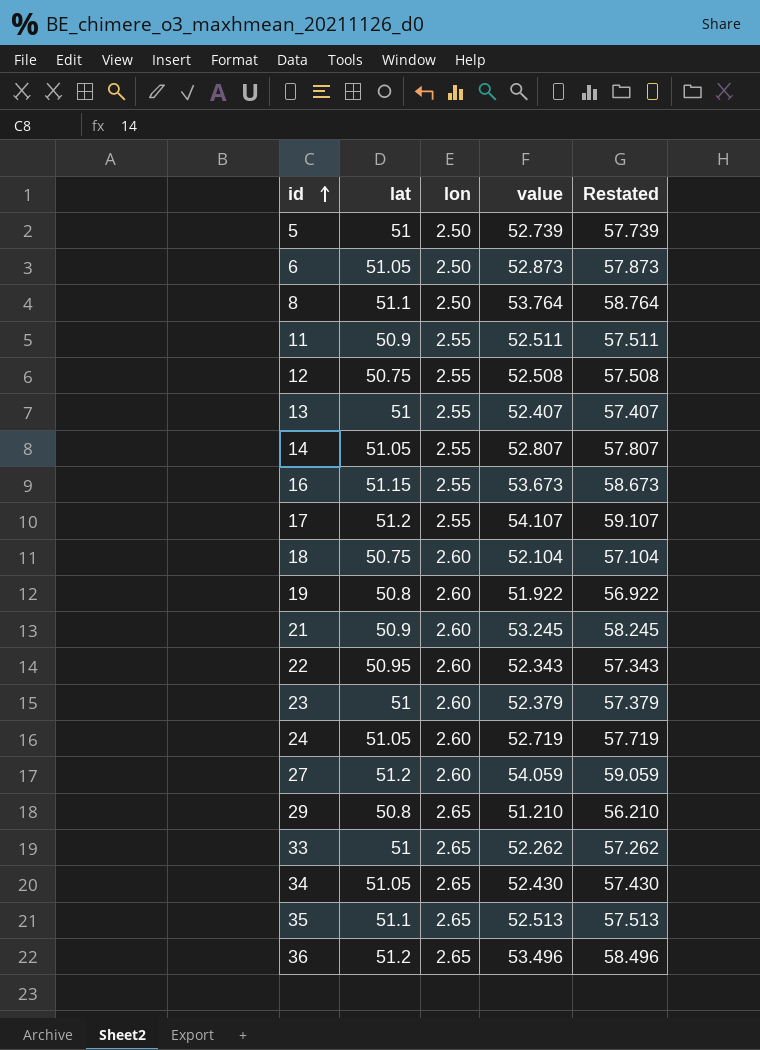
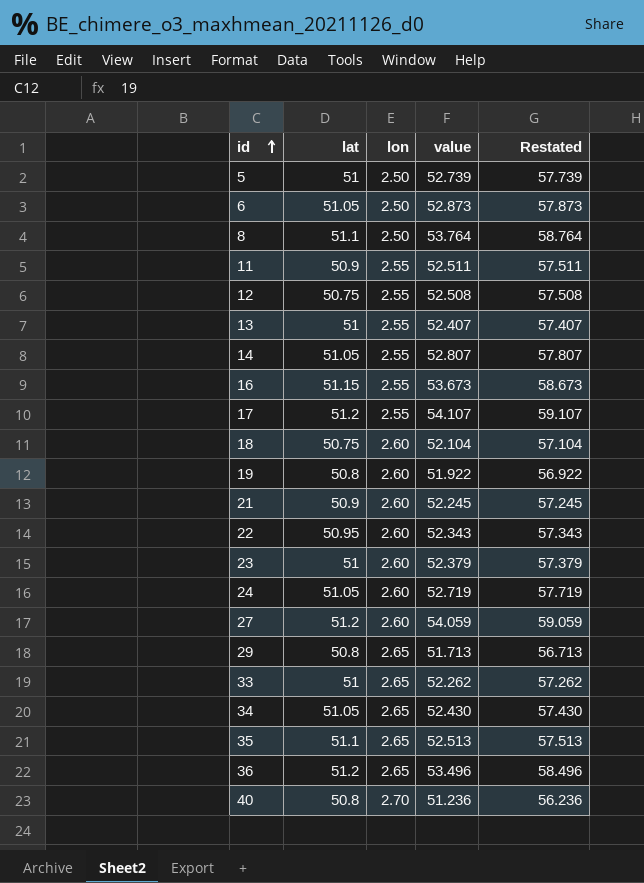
21 | value: 53.245 -> 52.245
21 | Restated: 58.245 -> 57.245
29 | value: 51.210 -> 51.713
29 | Restated: 56.210 -> 56.713
row 40: none -> 50.8 | 2.70 | 51.236 | 56.236

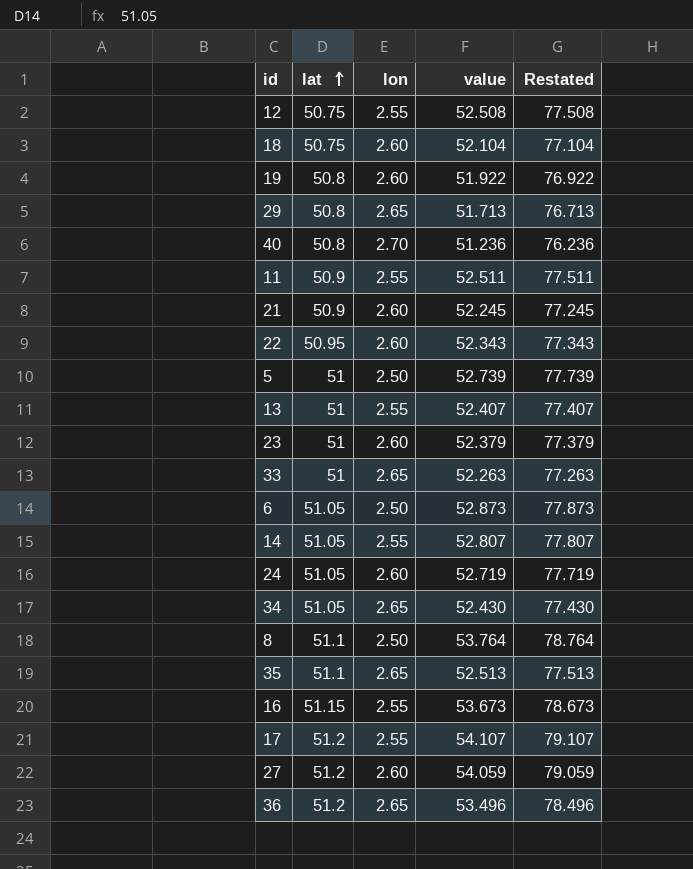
row order: id ascending -> lat ascending
column Restated | formula: [value] + 5 -> [value] + 25
33 | value: 52.262 -> 52.263

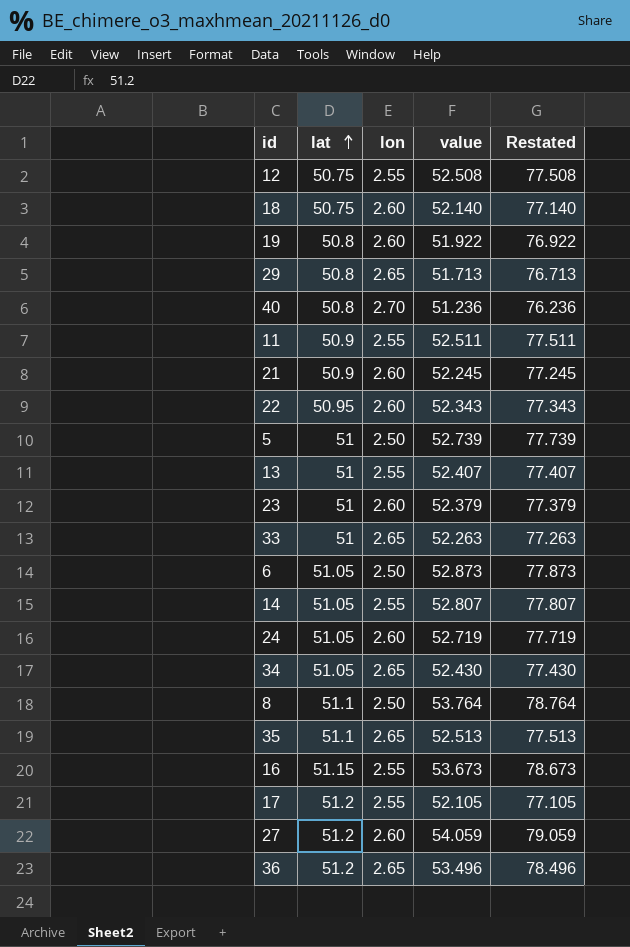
18 | value: 52.104 -> 52.140
18 | Restated: 77.104 -> 77.140
17 | value: 54.107 -> 52.105
17 | Restated: 79.107 -> 77.105

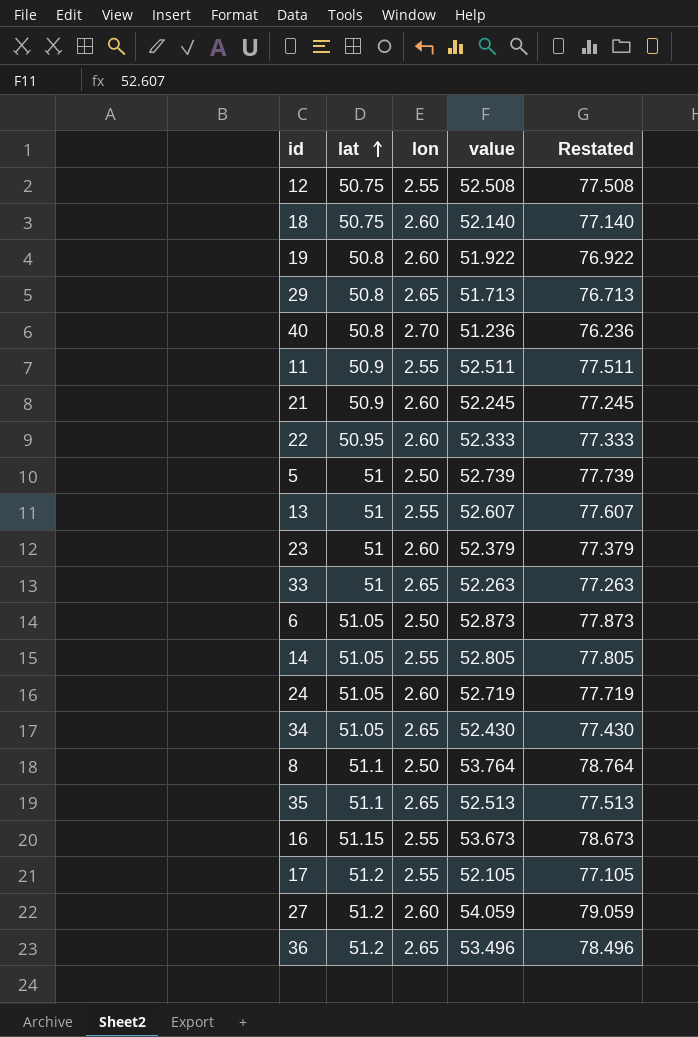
22 | value: 52.343 -> 52.333
22 | Restated: 77.343 -> 77.333
13 | value: 52.407 -> 52.607
13 | Restated: 77.407 -> 77.607
14 | value: 52.807 -> 52.805
14 | Restated: 77.807 -> 77.805

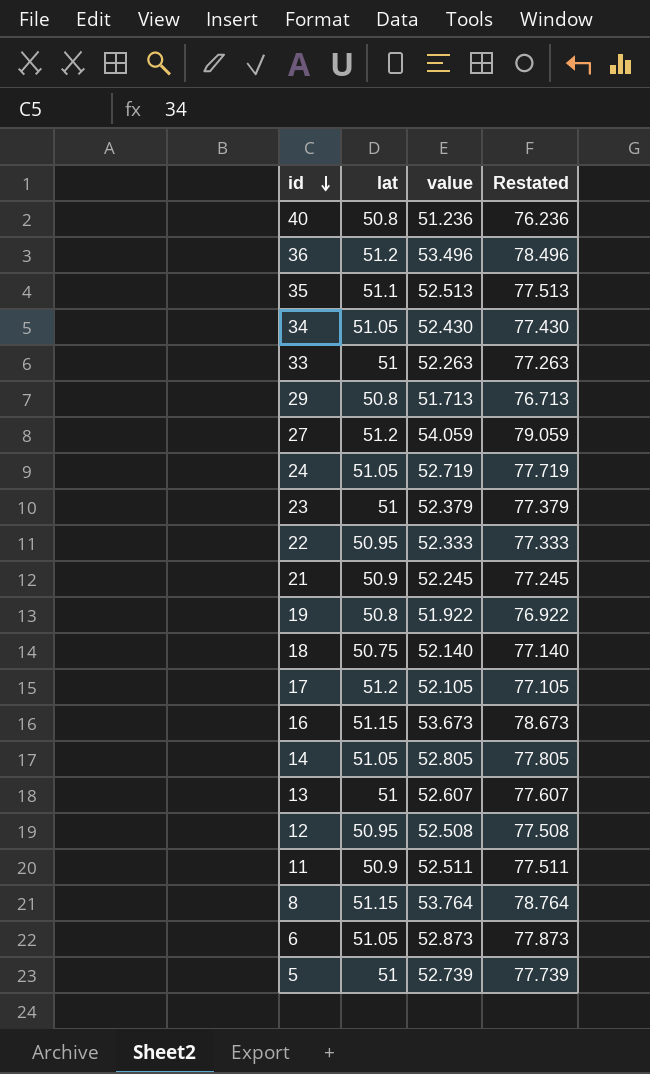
row order: lat ascending -> id descending
column lon | position: 3 -> none
12 | lat: 50.75 -> 50.95
8 | lat: 51.1 -> 51.15

